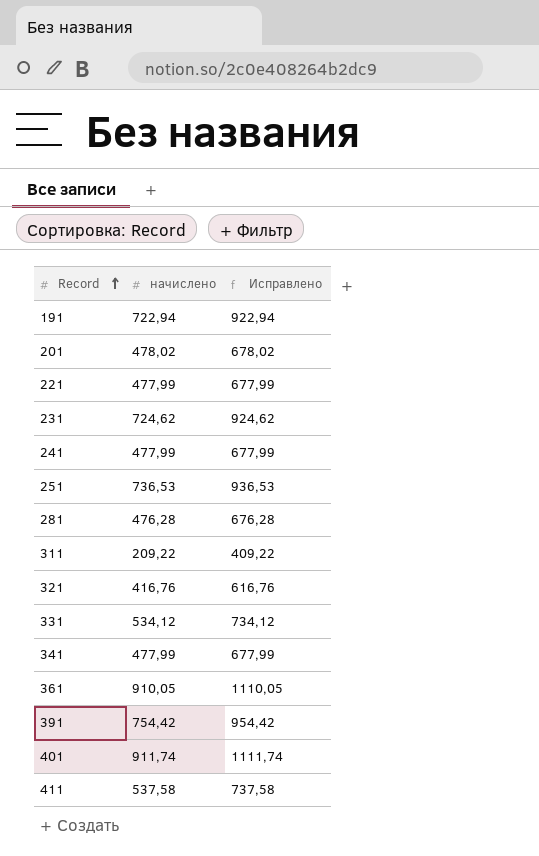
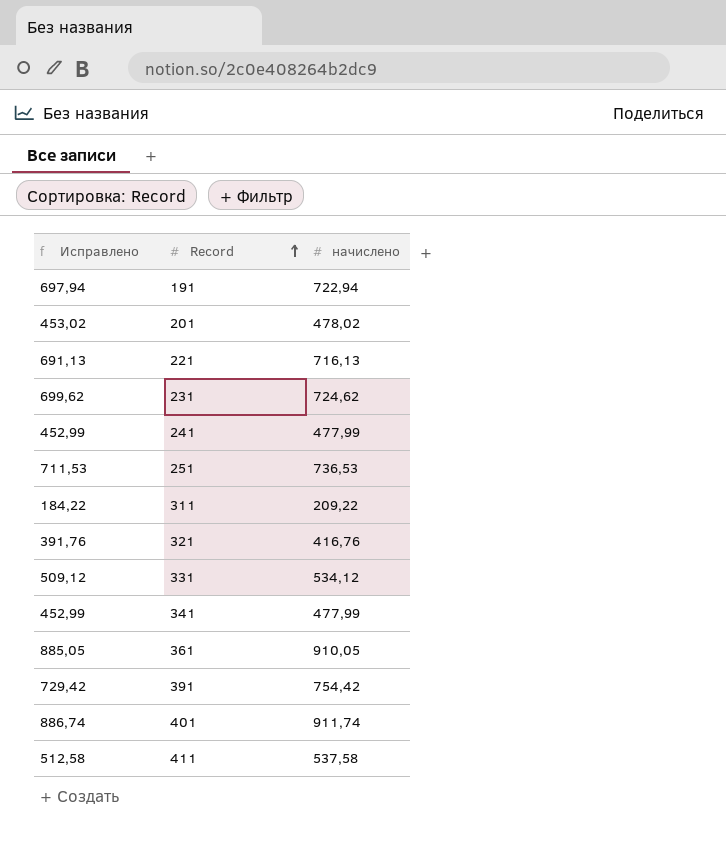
column Исправлено | formula: [начислено] + 200 -> [начислено] - 25
column Исправлено | position: 3 -> 1
row 281: 476,28 | 676,28 -> none
221 | начислено: 477,99 -> 716,13

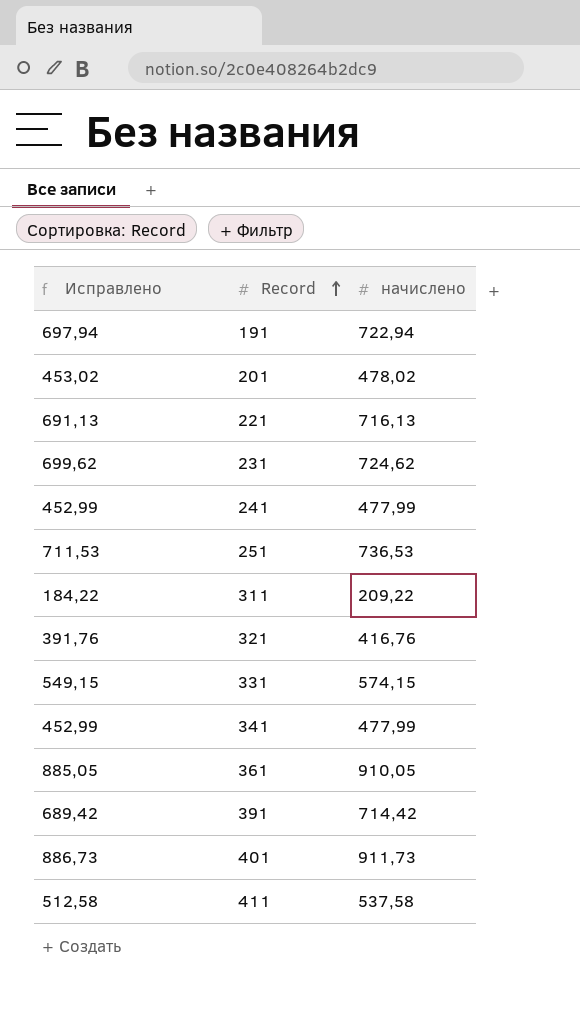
331 | Исправлено: 509,12 -> 549,15
331 | начислено: 534,12 -> 574,15
391 | Исправлено: 729,42 -> 689,42
391 | начислено: 754,42 -> 714,42
401 | Исправлено: 886,74 -> 886,73
401 | начислено: 911,74 -> 911,73

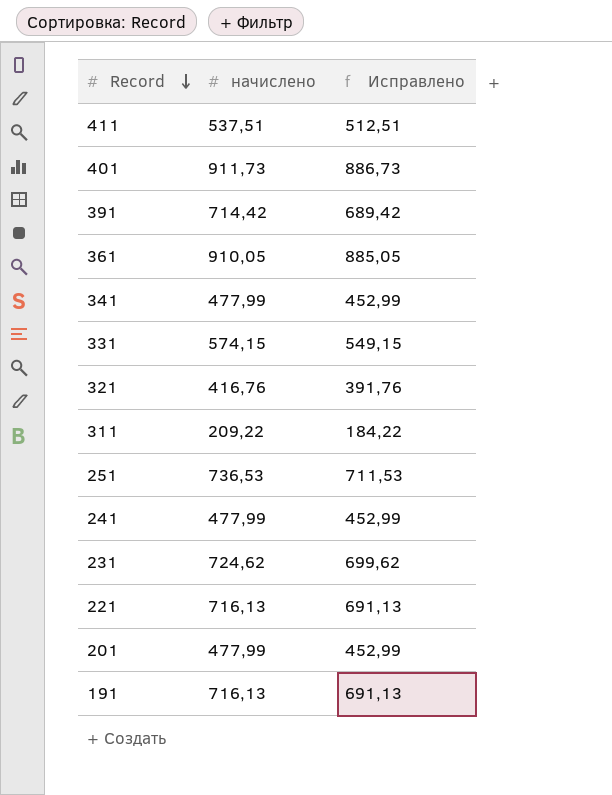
row order: Record ascending -> Record descending
column Исправлено | position: 1 -> 3
411 | начислено: 537,58 -> 537,51
411 | Исправлено: 512,58 -> 512,51
201 | начислено: 478,02 -> 477,99
201 | Исправлено: 453,02 -> 452,99
191 | начислено: 722,94 -> 716,13
191 | Исправлено: 697,94 -> 691,13

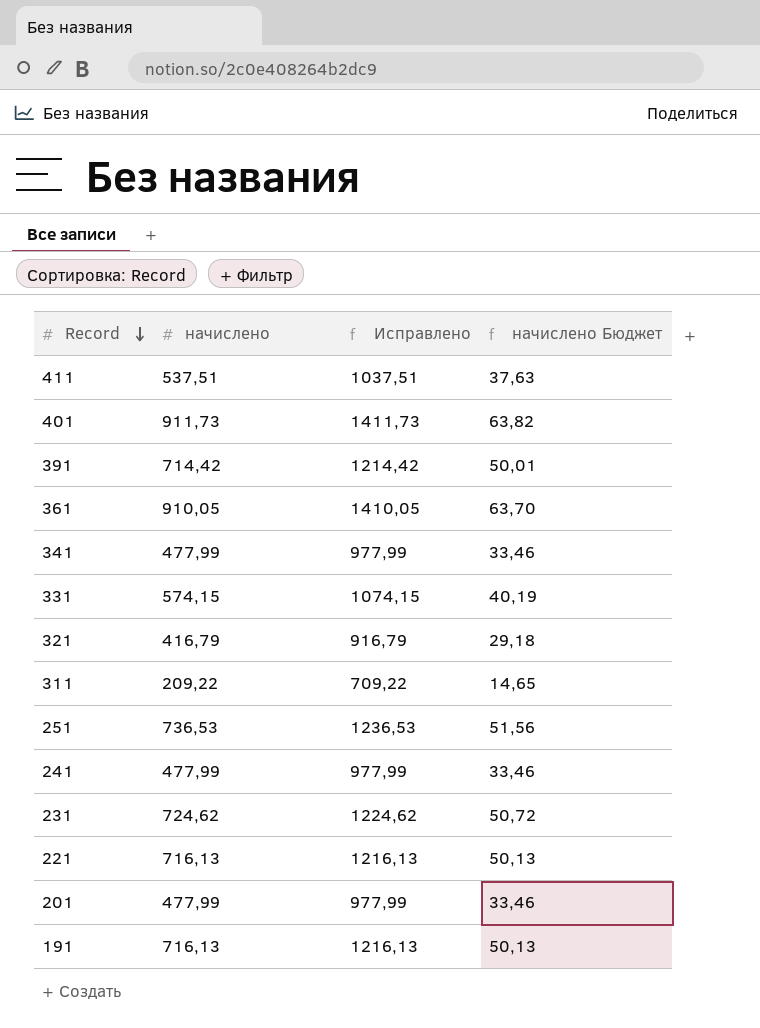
column Исправлено | formula: [начислено] - 25 -> [начислено] + 500
column начислено Бюджет | formula: none -> [начислено] * 0,07
321 | начислено: 416,76 -> 416,79

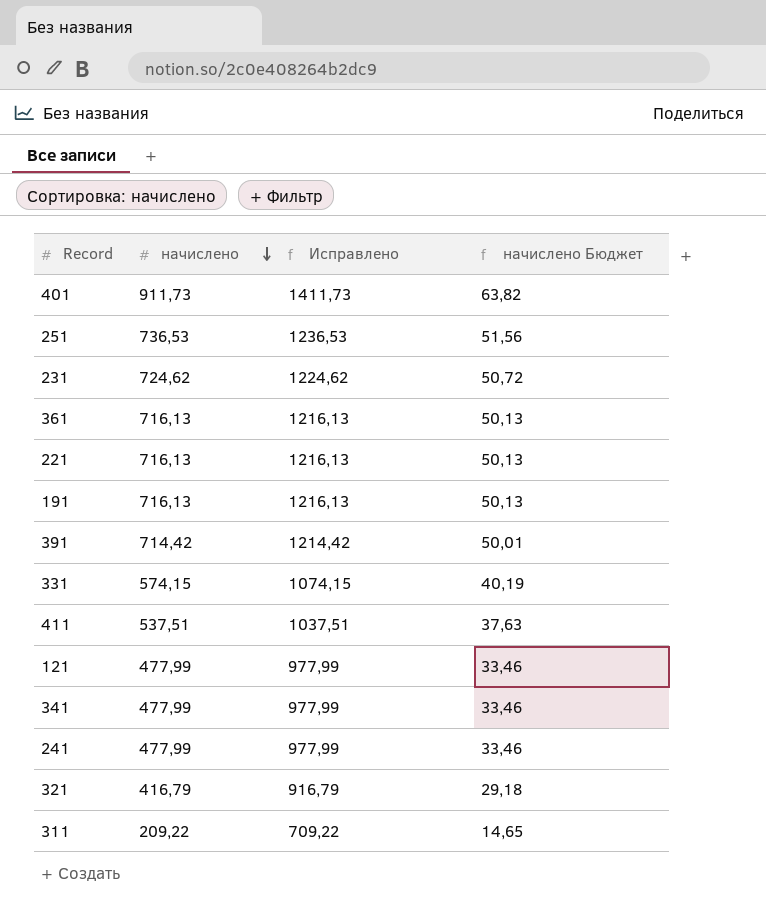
row order: Record descending -> начислено descending
row 201: 477,99 | 977,99 | 33,46 -> none
361 | начислено: 910,05 -> 716,13
361 | Исправлено: 1410,05 -> 1216,13
361 | начислено Бюджет: 63,70 -> 50,13
row 121: none -> 477,99 | 977,99 | 33,46

